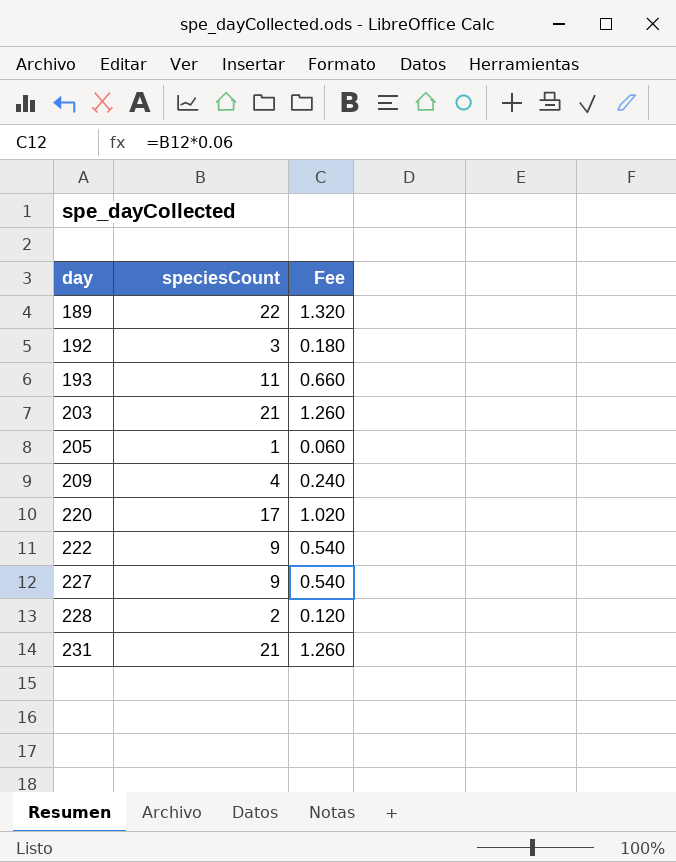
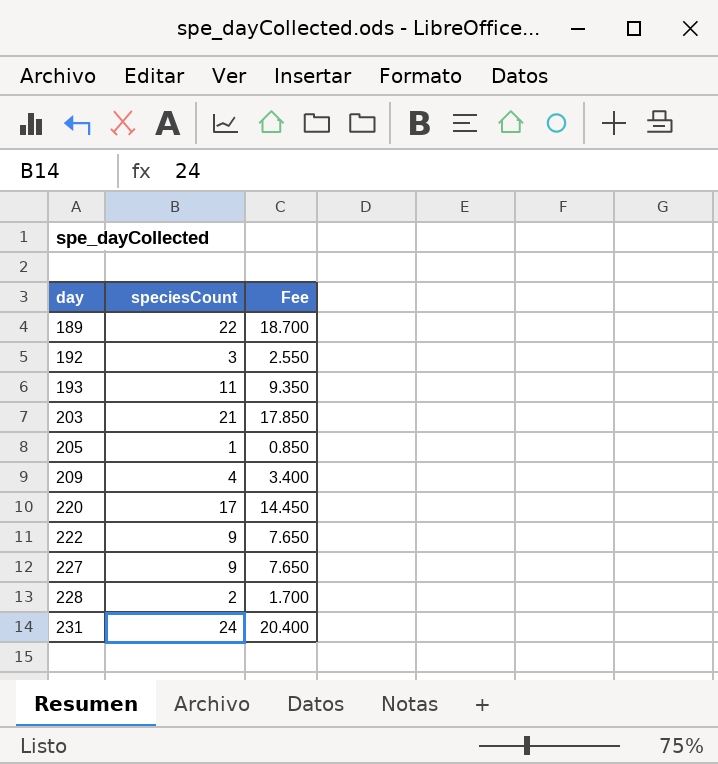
column Fee | formula: [speciesCount] * 0.06 -> [speciesCount] * 0.85
231 | speciesCount: 21 -> 24

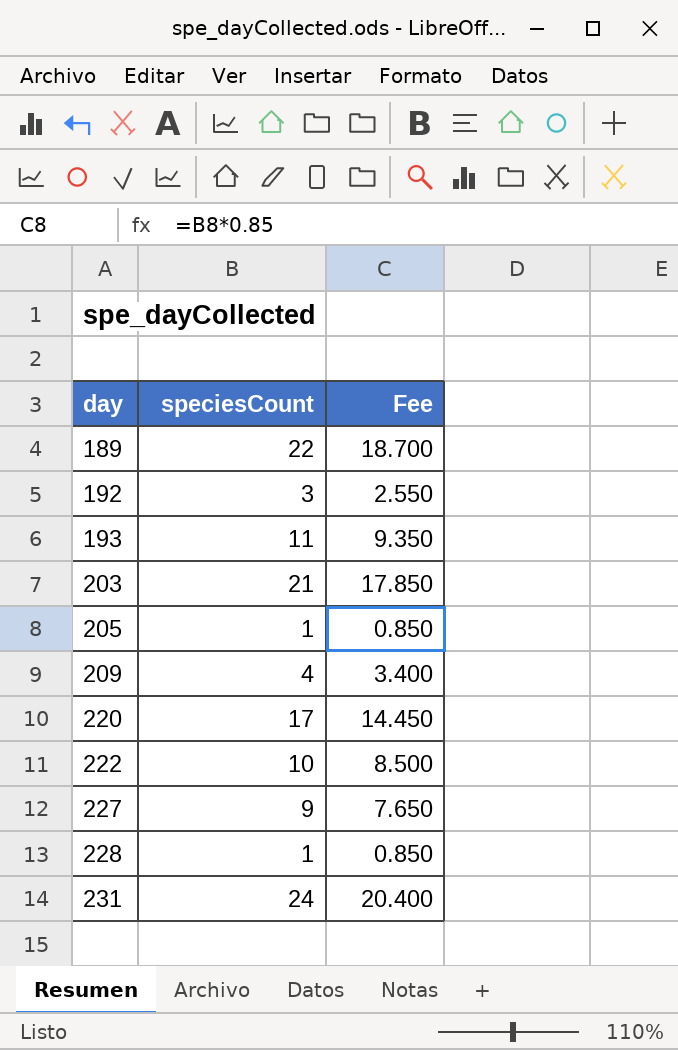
222 | speciesCount: 9 -> 10
222 | Fee: 7.650 -> 8.500
228 | speciesCount: 2 -> 1
228 | Fee: 1.700 -> 0.850

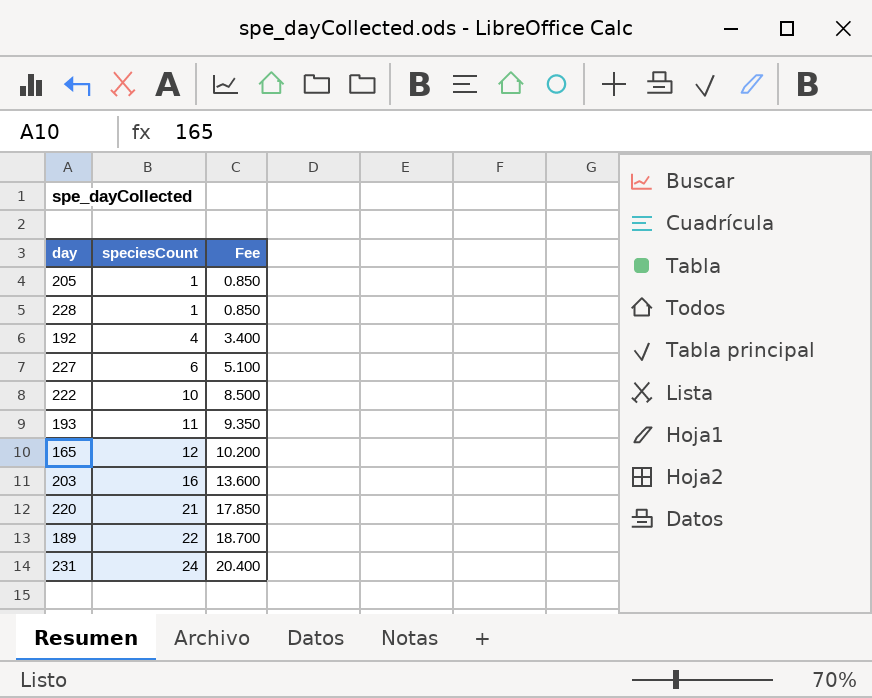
row order: day ascending -> speciesCount ascending
row 209: 4 | 3.400 -> none
192 | speciesCount: 3 -> 4
192 | Fee: 2.550 -> 3.400
227 | speciesCount: 9 -> 6
227 | Fee: 7.650 -> 5.100
row 165: none -> 12 | 10.200
203 | speciesCount: 21 -> 16
203 | Fee: 17.850 -> 13.600
220 | speciesCount: 17 -> 21
220 | Fee: 14.450 -> 17.850

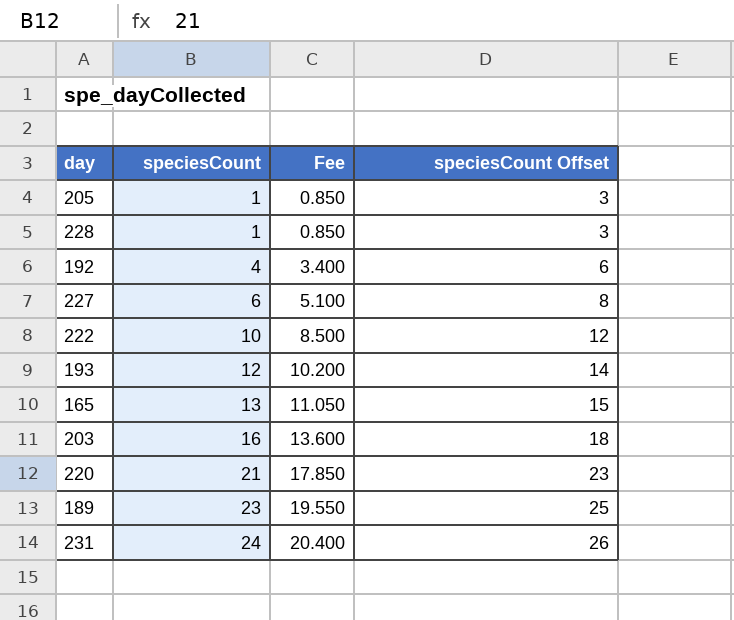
column speciesCount Offset | formula: none -> [speciesCount] + 2
193 | speciesCount: 11 -> 12
193 | Fee: 9.350 -> 10.200
165 | speciesCount: 12 -> 13
165 | Fee: 10.200 -> 11.050
189 | speciesCount: 22 -> 23
189 | Fee: 18.700 -> 19.550

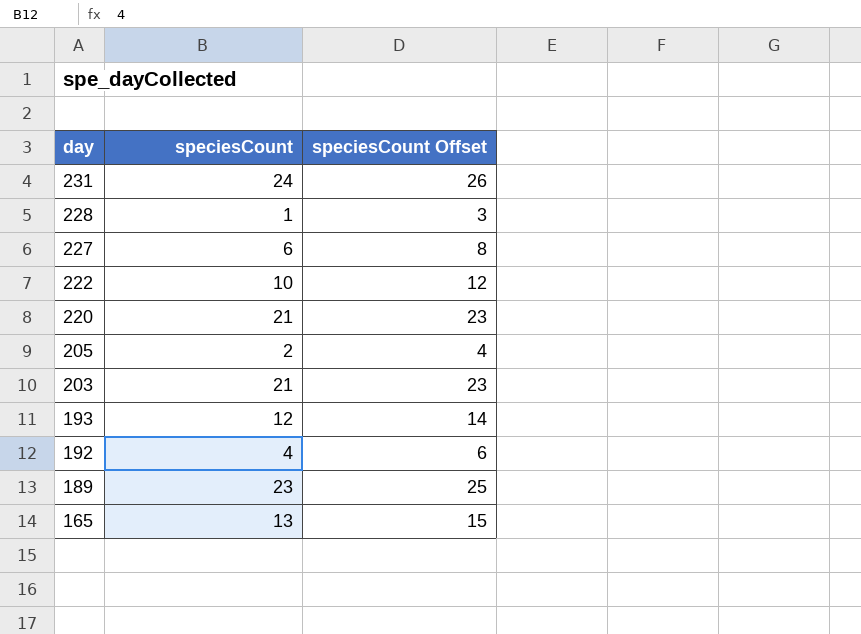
row order: speciesCount ascending -> day descending
column Fee | formula: [speciesCount] * 0.85 -> none
205 | speciesCount: 1 -> 2
205 | speciesCount Offset: 3 -> 4
203 | speciesCount: 16 -> 21
203 | speciesCount Offset: 18 -> 23

